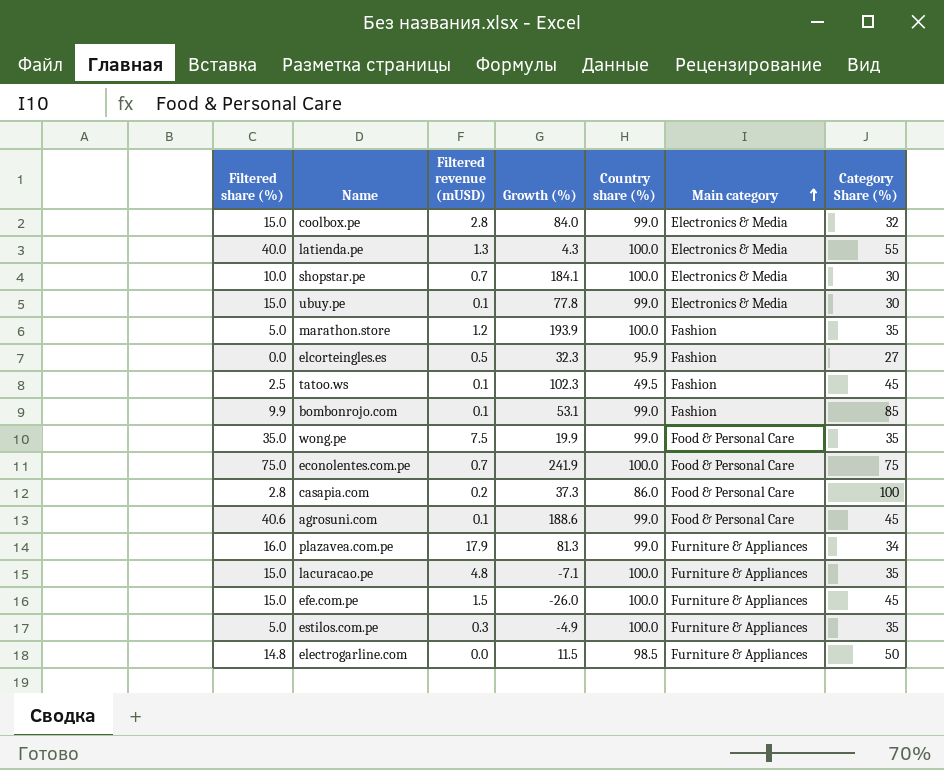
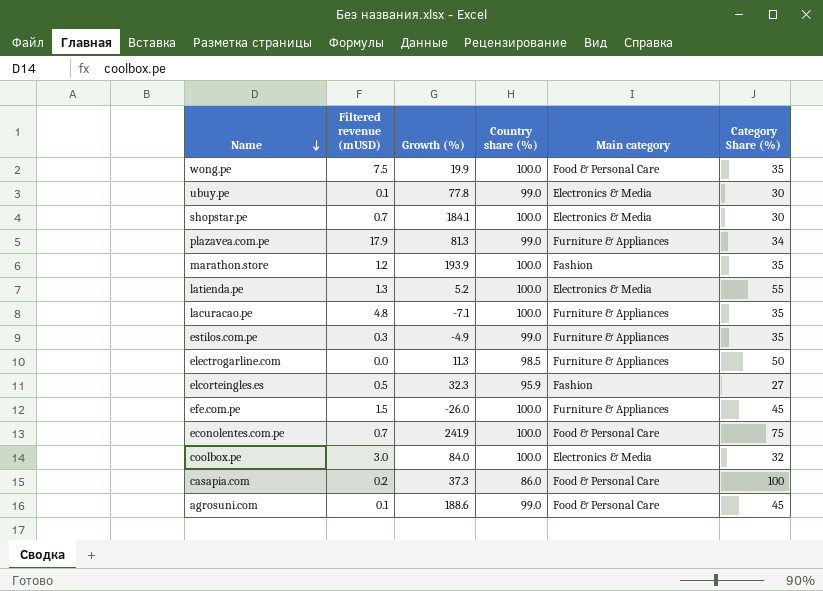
row order: Main category ascending -> Name descending
column Filtered share (%) | position: 1 -> none
row tatoo.ws: 2.5 | 0.1 | 102.3 | 49.5 | Fashion | 45 -> none
row bombonrojo.com: 9.9 | 0.1 | 53.1 | 99.0 | Fashion | 85 -> none
wong.pe | Country share (%): 99.0 -> 100.0
latienda.pe | Growth (%): 4.3 -> 5.2
estilos.com.pe | Country share (%): 100.0 -> 99.0
electrogarline.com | Growth (%): 11.5 -> 11.3
coolbox.pe | Filtered revenue (mUSD): 2.8 -> 3.0
coolbox.pe | Country share (%): 99.0 -> 100.0

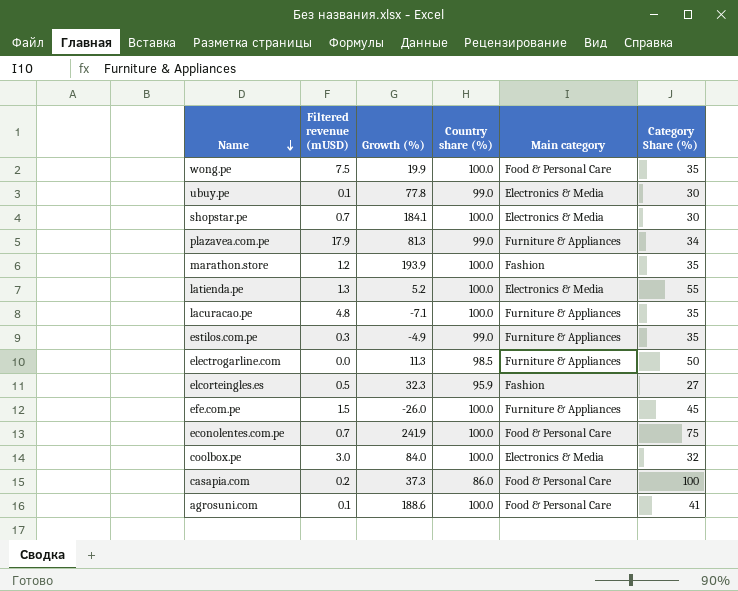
agrosuni.com | Country share (%): 99.0 -> 100.0
agrosuni.com | Category Share (%): 45 -> 41

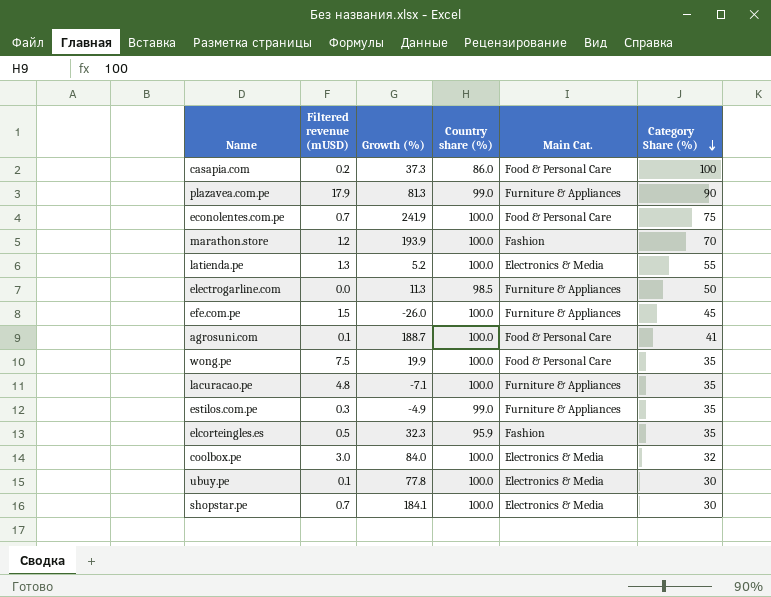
row order: Name descending -> Category Share (%) descending
column name: Main category -> Main Cat.
plazavea.com.pe | Category Share (%): 34 -> 90
marathon.store | Category Share (%): 35 -> 70
agrosuni.com | Growth (%): 188.6 -> 188.7
elcorteingles.es | Category Share (%): 27 -> 35
ubuy.pe | Country share (%): 99.0 -> 100.0

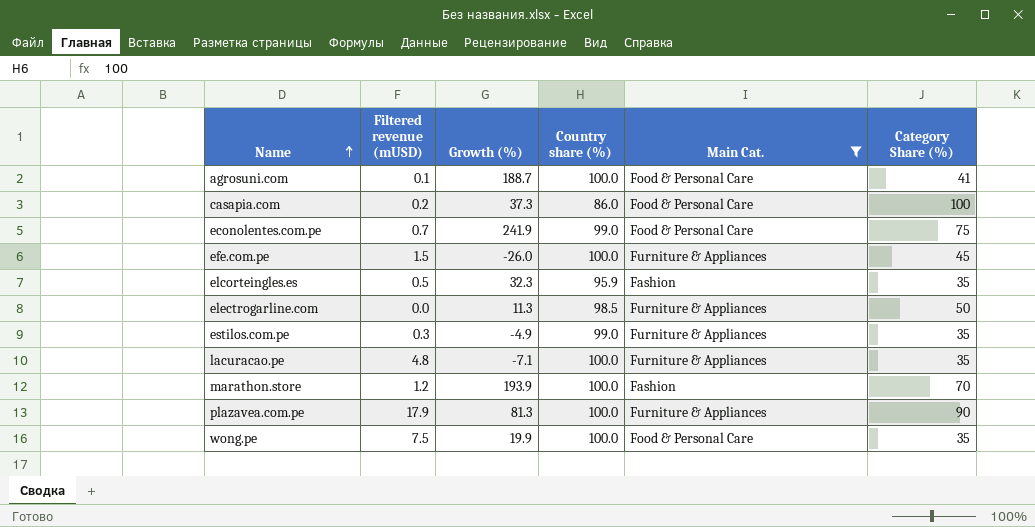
filter: none -> Main Cat. != Electronics & Media
row order: Category Share (%) descending -> Name ascending
econolentes.com.pe | Country share (%): 100.0 -> 99.0
plazavea.com.pe | Country share (%): 99.0 -> 100.0

